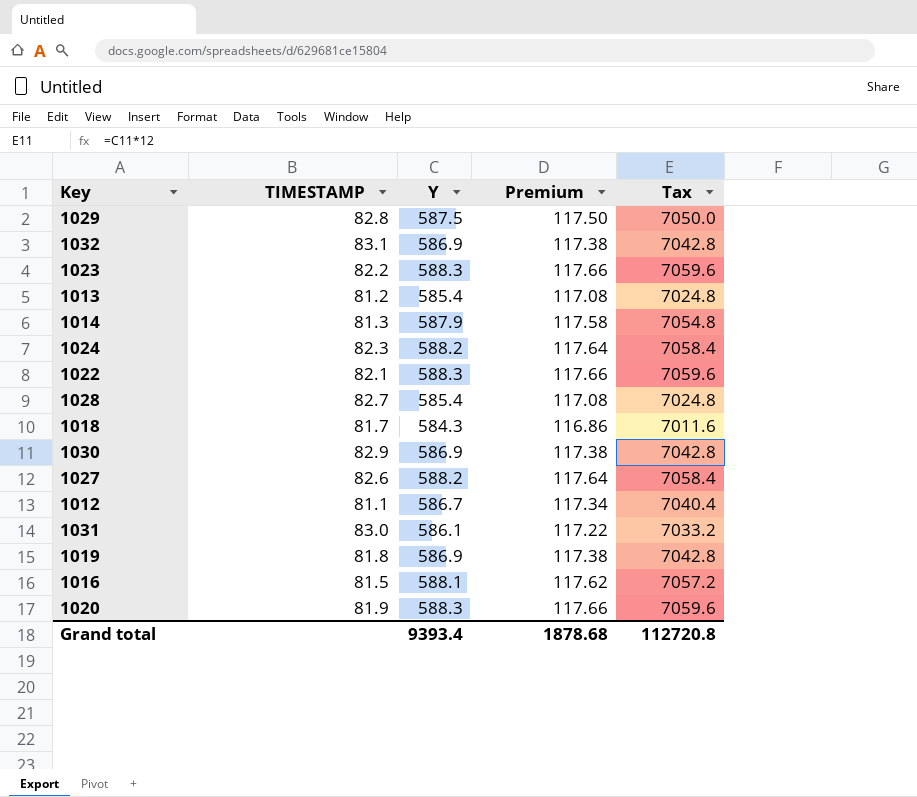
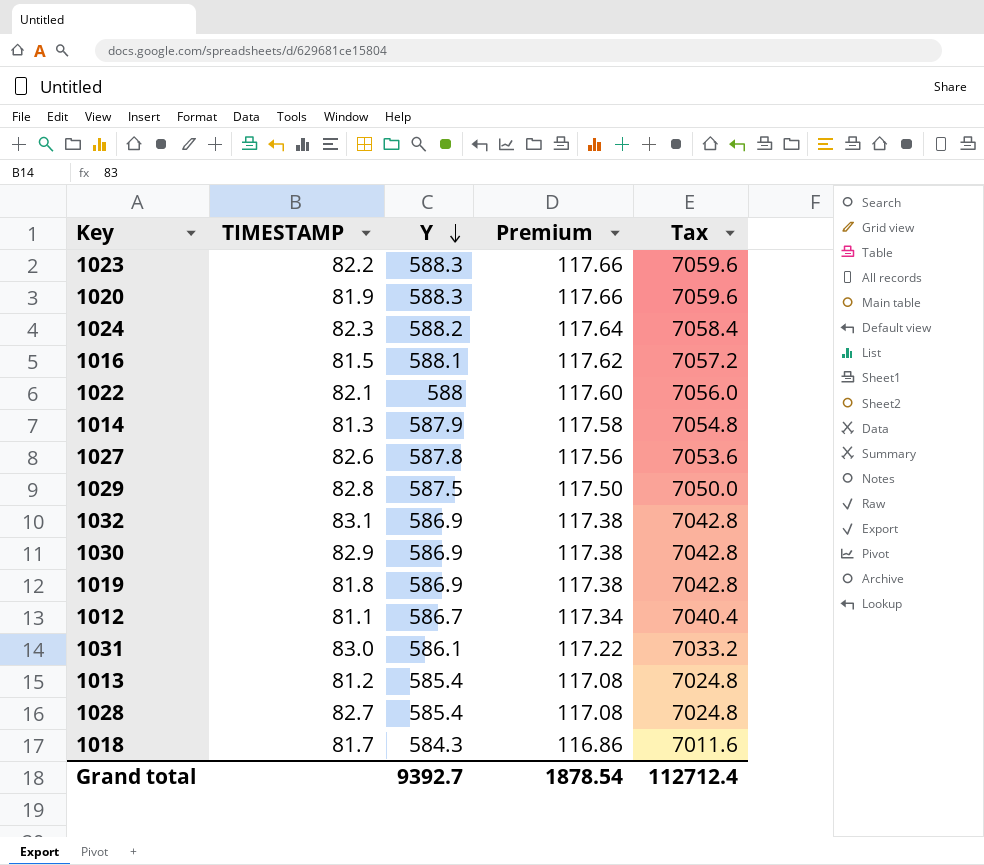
row order: none -> Y descending
1022 | Y: 588.3 -> 588
1022 | Premium: 117.66 -> 117.60
1022 | Tax: 7059.6 -> 7056.0
1027 | Y: 588.2 -> 587.8
1027 | Premium: 117.64 -> 117.56
1027 | Tax: 7058.4 -> 7053.6
Grand total | Y: 9393.4 -> 9392.7
Grand total | Premium: 1878.68 -> 1878.54
Grand total | Tax: 112720.8 -> 112712.4

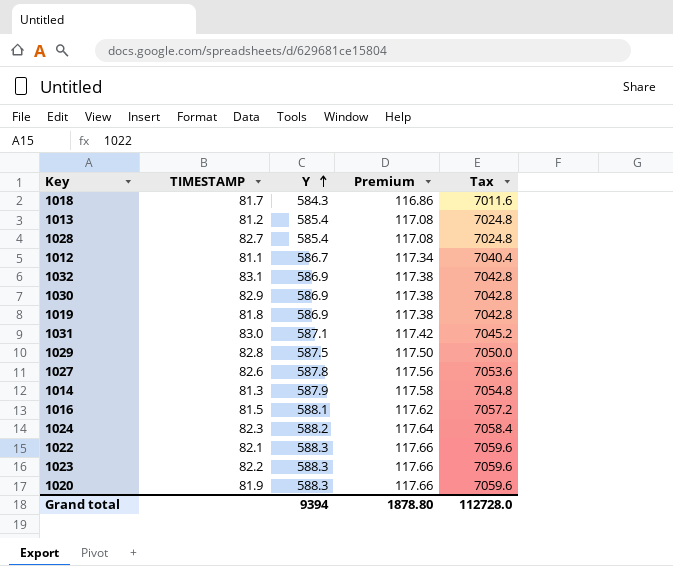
row order: Y descending -> Y ascending
1031 | Y: 586.1 -> 587.1
1031 | Premium: 117.22 -> 117.42
1031 | Tax: 7033.2 -> 7045.2
1022 | Y: 588 -> 588.3
1022 | Premium: 117.60 -> 117.66
1022 | Tax: 7056.0 -> 7059.6
Grand total | Y: 9392.7 -> 9394
Grand total | Premium: 1878.54 -> 1878.80
Grand total | Tax: 112712.4 -> 112728.0

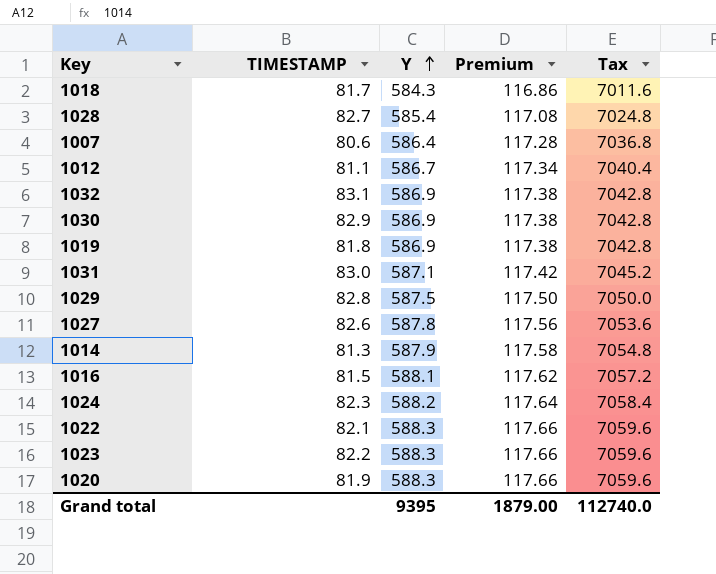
row 1013: 81.2 | 585.4 | 117.08 | 7024.8 -> none
row 1007: none -> 80.6 | 586.4 | 117.28 | 7036.8
Grand total | Y: 9394 -> 9395
Grand total | Premium: 1878.80 -> 1879.00
Grand total | Tax: 112728.0 -> 112740.0

